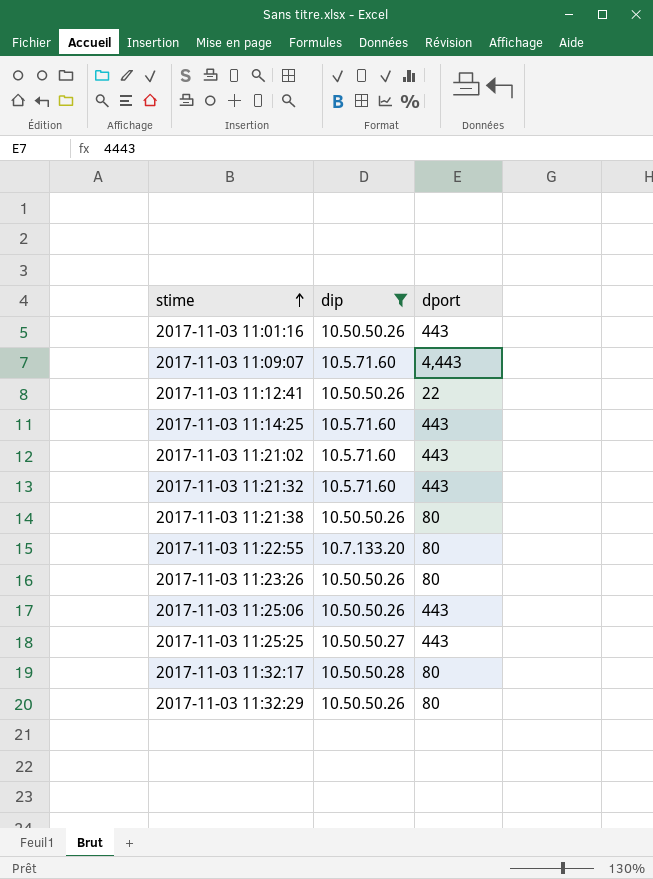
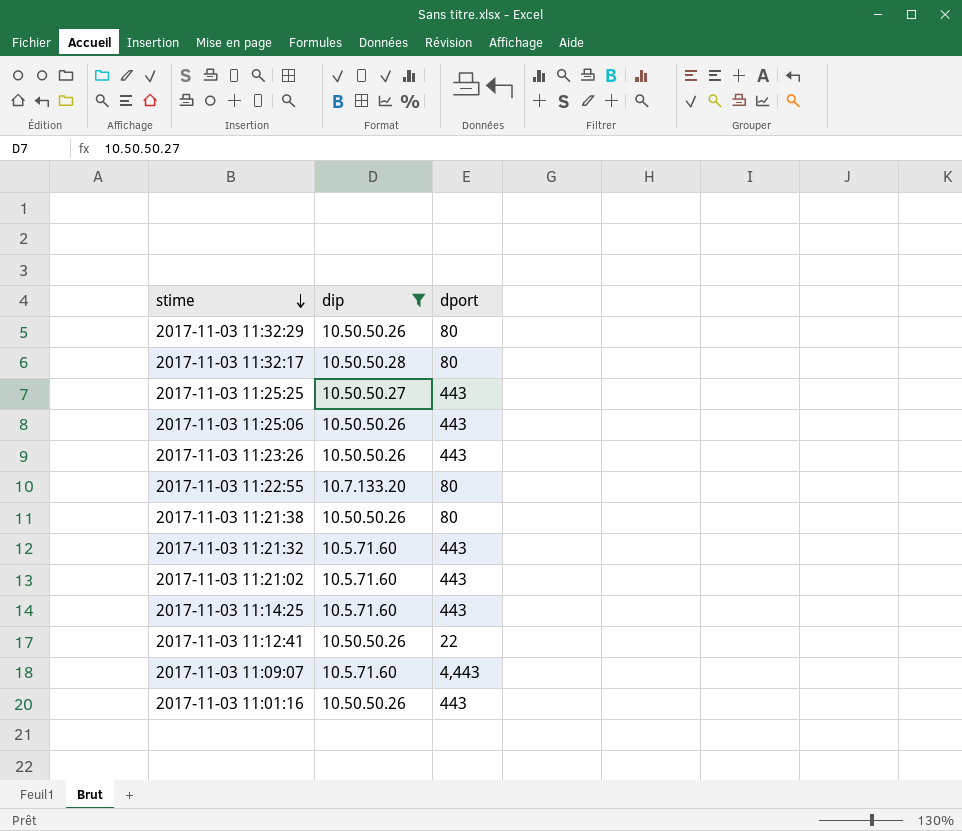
row order: stime ascending -> stime descending
2017-11-03 11:23:26 | dport: 80 -> 443

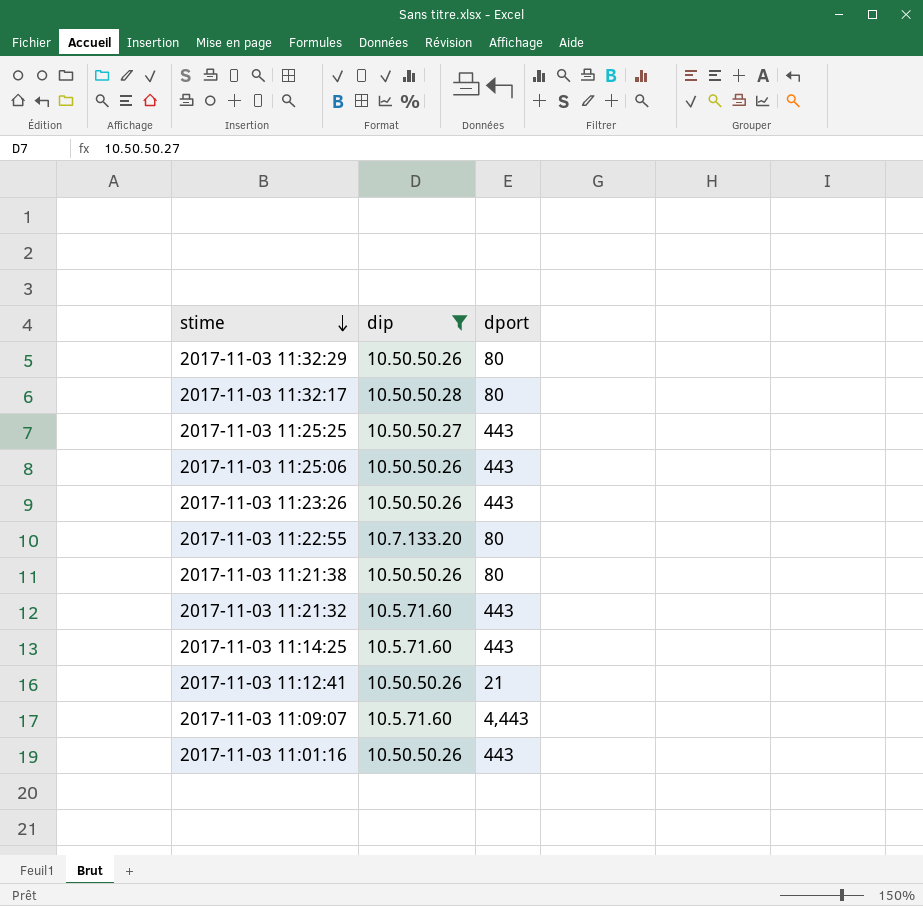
row 2017-11-03 11:21:02: 10.5.71.60 | 443 -> none
2017-11-03 11:12:41 | dport: 22 -> 21

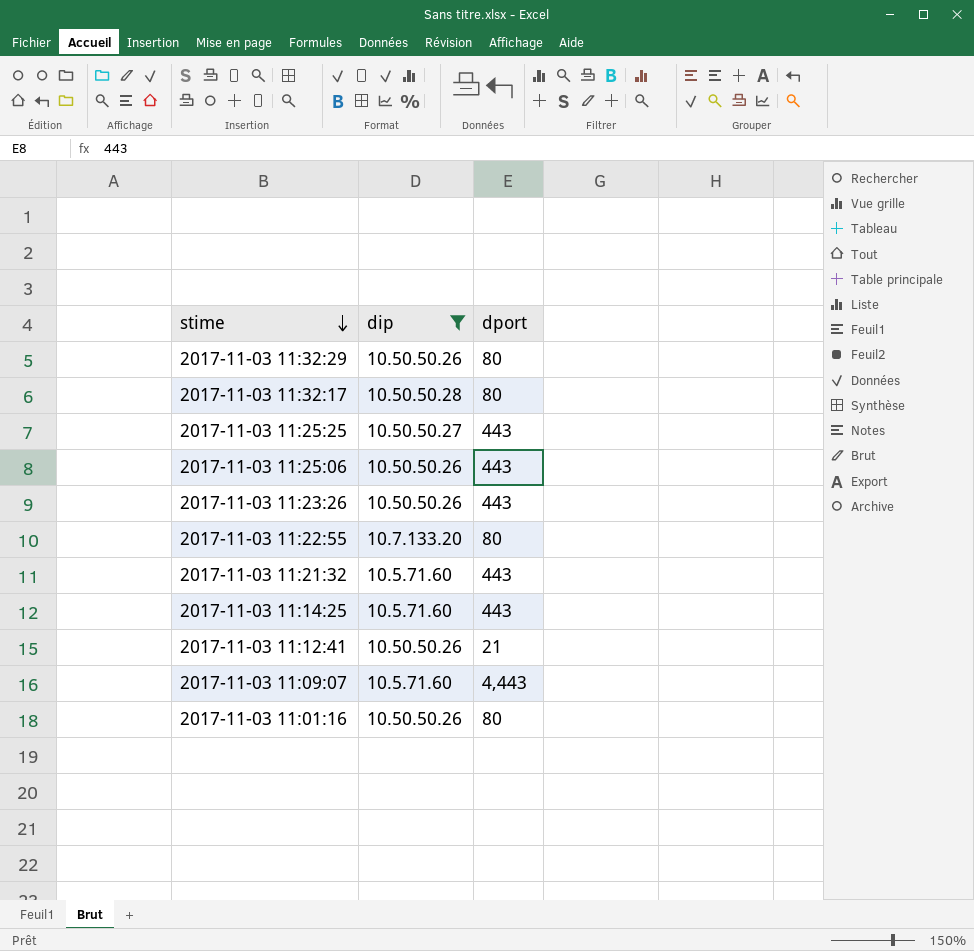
row 2017-11-03 11:21:38: 10.50.50.26 | 80 -> none
2017-11-03 11:01:16 | dport: 443 -> 80

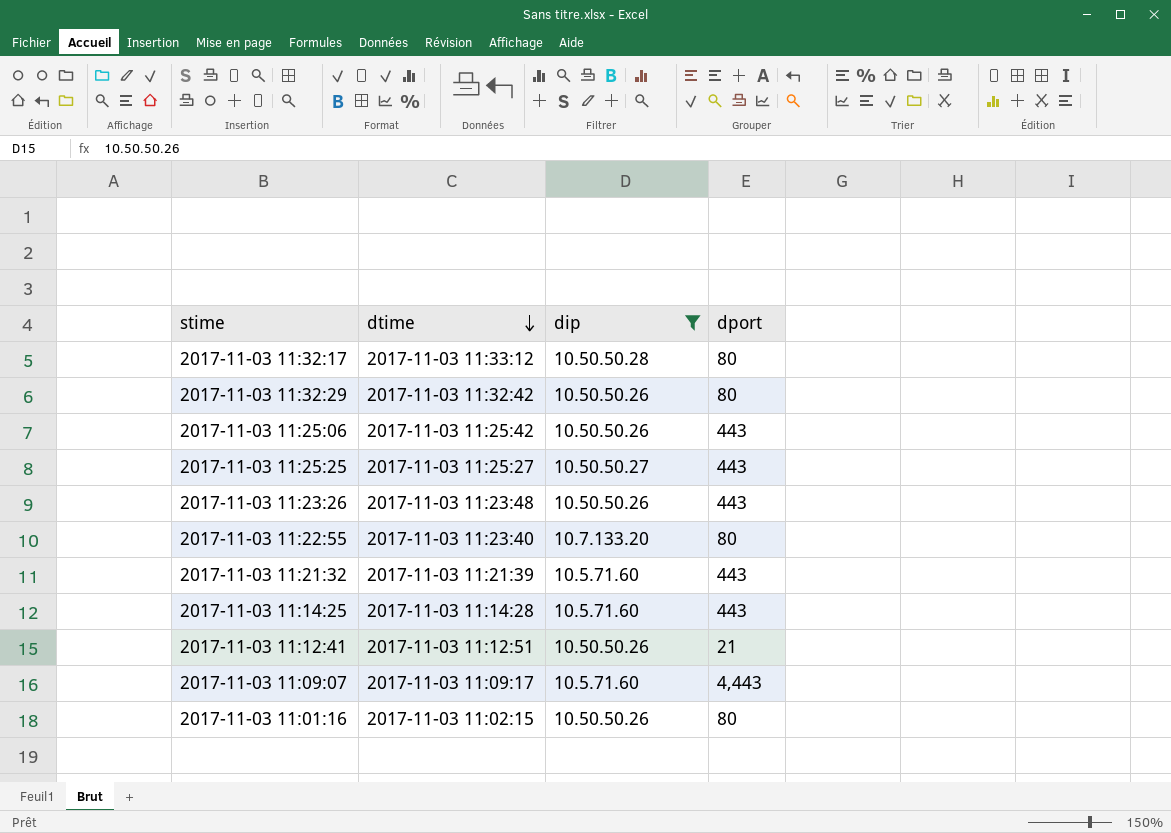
row order: stime descending -> dtime descending
column dtime | position: none -> 2

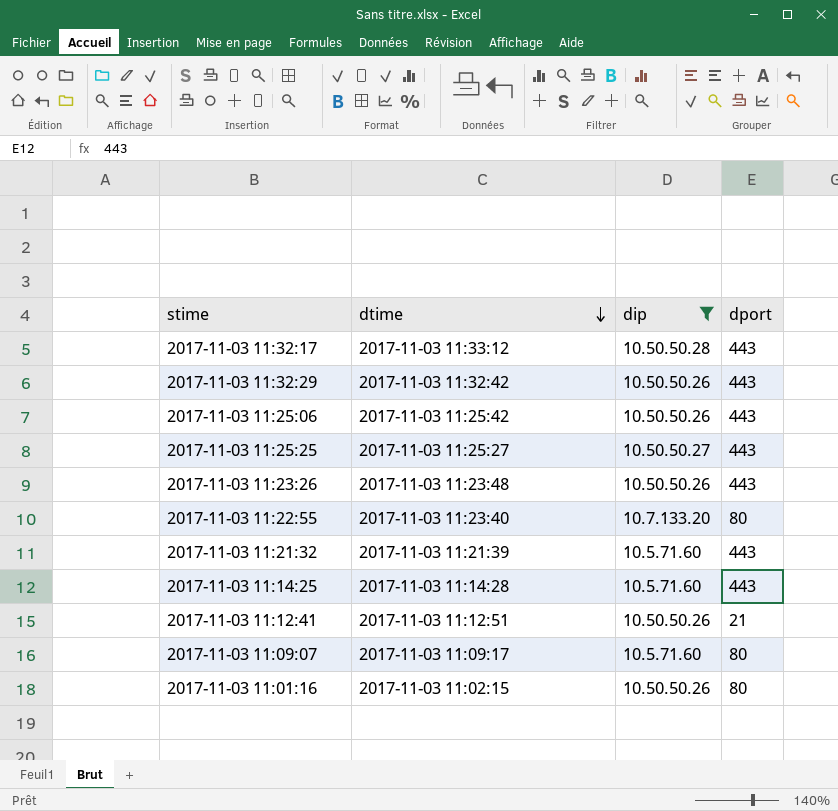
2017-11-03 11:32:17 | dport: 80 -> 443
2017-11-03 11:32:29 | dport: 80 -> 443
2017-11-03 11:09:07 | dport: 4,443 -> 80

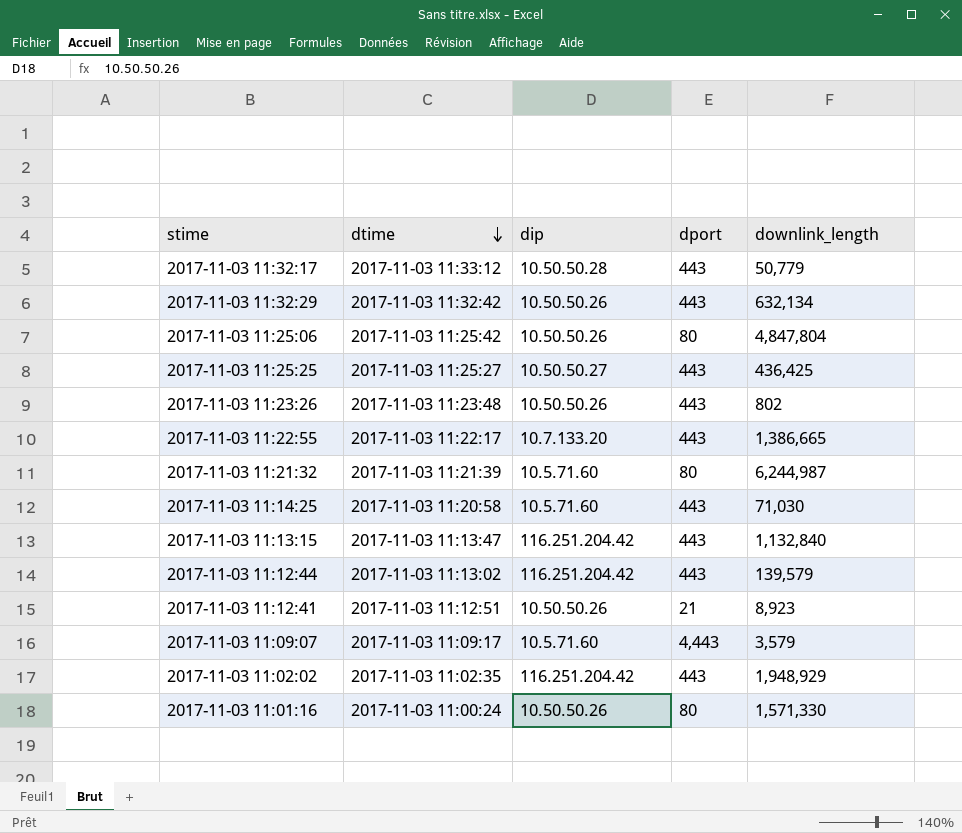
filter: dip != 116.251.204.42 -> none
column downlink_length | position: none -> 5
2017-11-03 11:25:06 | dport: 443 -> 80
2017-11-03 11:22:55 | dtime: 2017-11-03 11:23:40 -> 2017-11-03 11:22:17
2017-11-03 11:22:55 | dport: 80 -> 443
2017-11-03 11:21:32 | dport: 443 -> 80
2017-11-03 11:14:25 | dtime: 2017-11-03 11:14:28 -> 2017-11-03 11:20:58
2017-11-03 11:09:07 | dport: 80 -> 4,443
2017-11-03 11:01:16 | dtime: 2017-11-03 11:02:15 -> 2017-11-03 11:00:24

